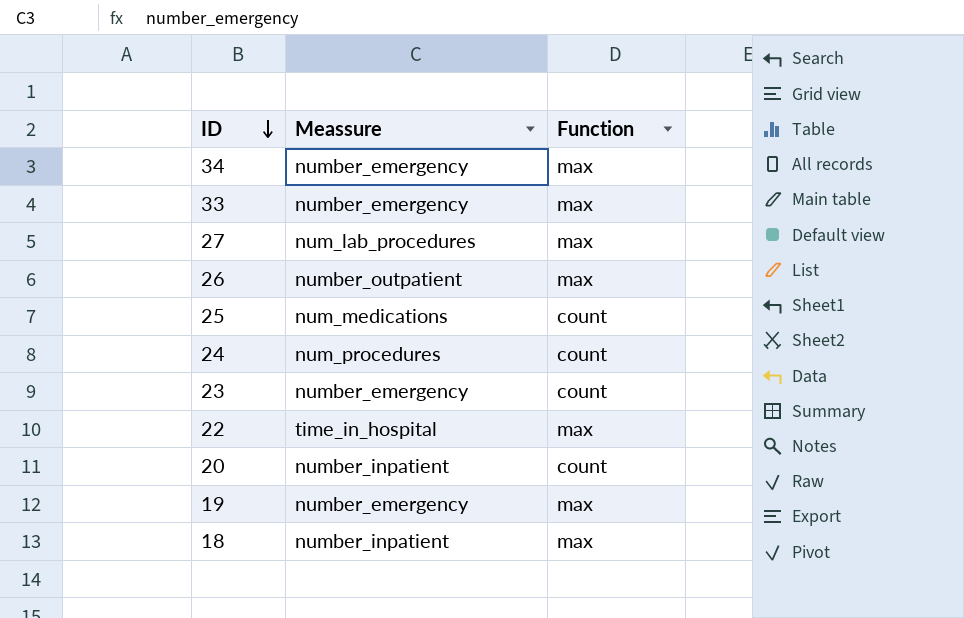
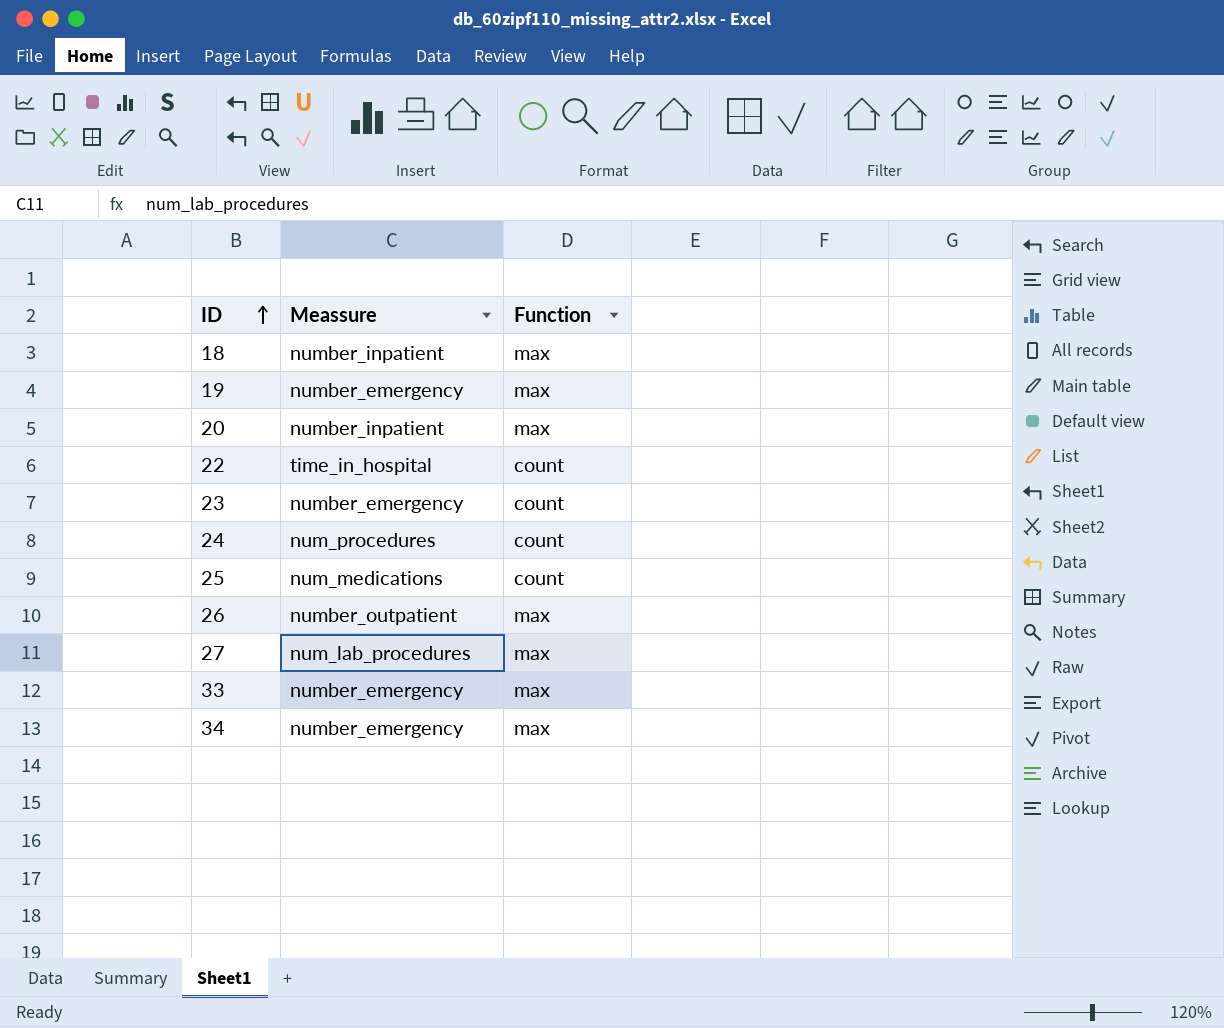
row order: ID descending -> ID ascending
20 | Function: count -> max
22 | Function: max -> count

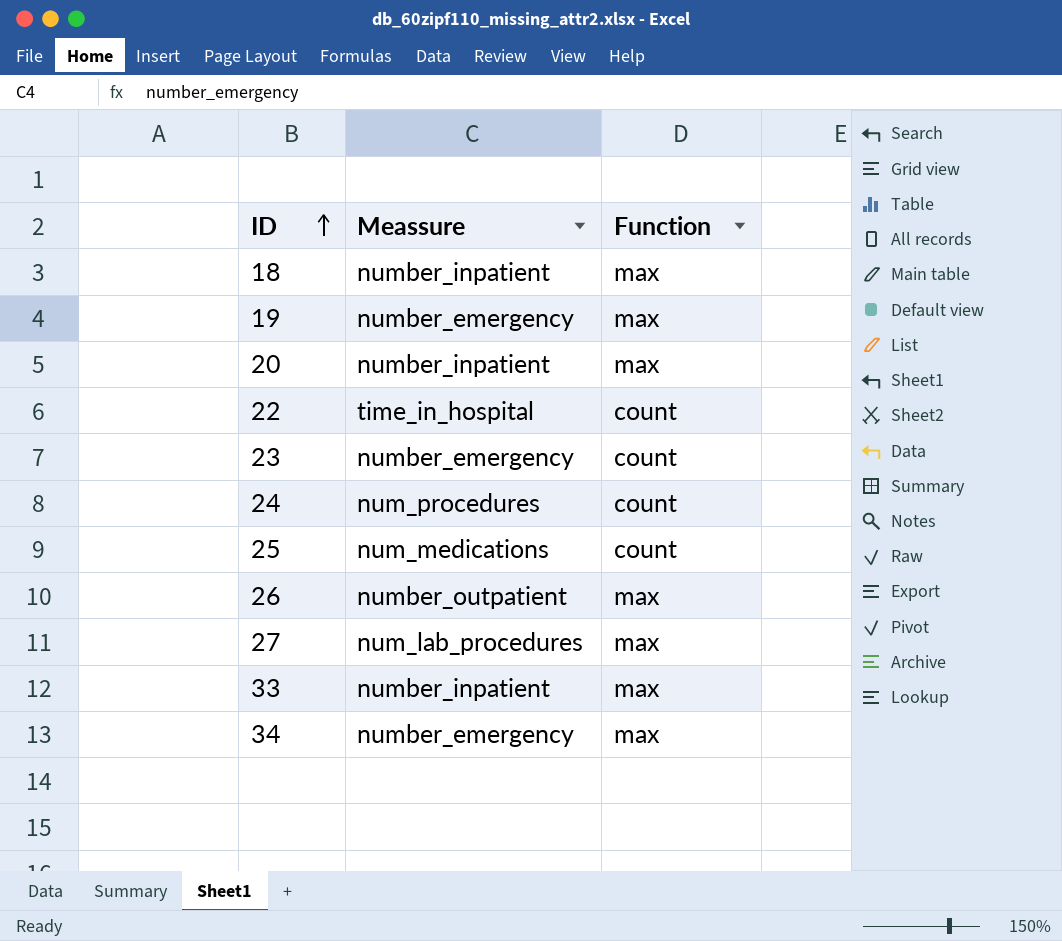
33 | Meassure: number_emergency -> number_inpatient

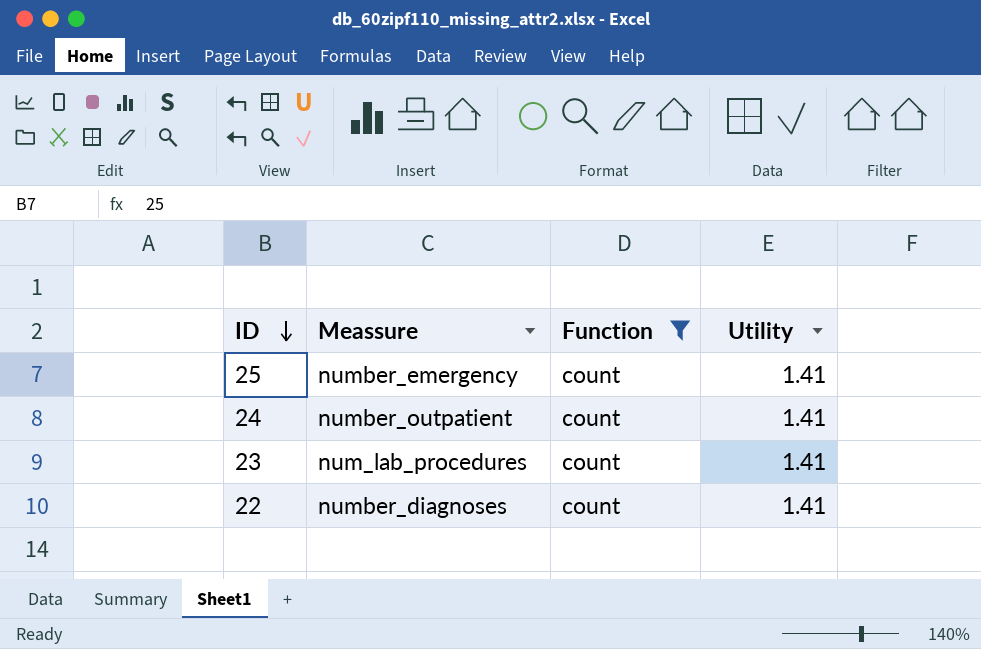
filter: none -> Function = count
row order: ID ascending -> ID descending
column Utility | position: none -> 4
25 | Meassure: num_medications -> number_emergency
24 | Meassure: num_procedures -> number_outpatient
23 | Meassure: number_emergency -> num_lab_procedures
22 | Meassure: time_in_hospital -> number_diagnoses

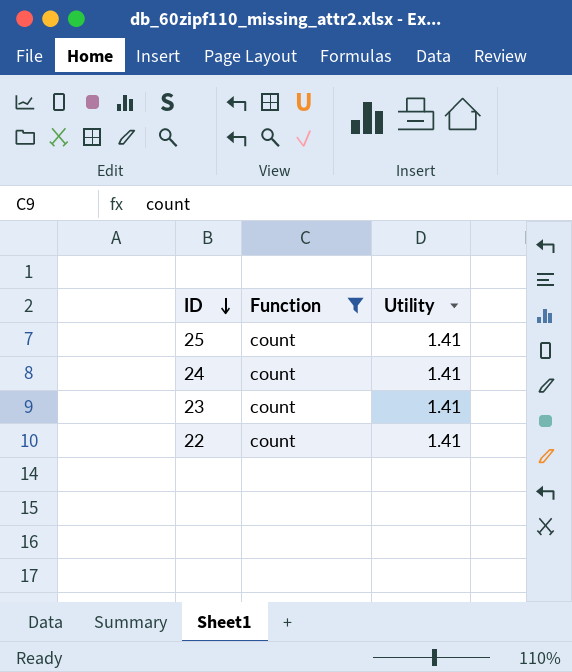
column Meassure | position: 2 -> none

